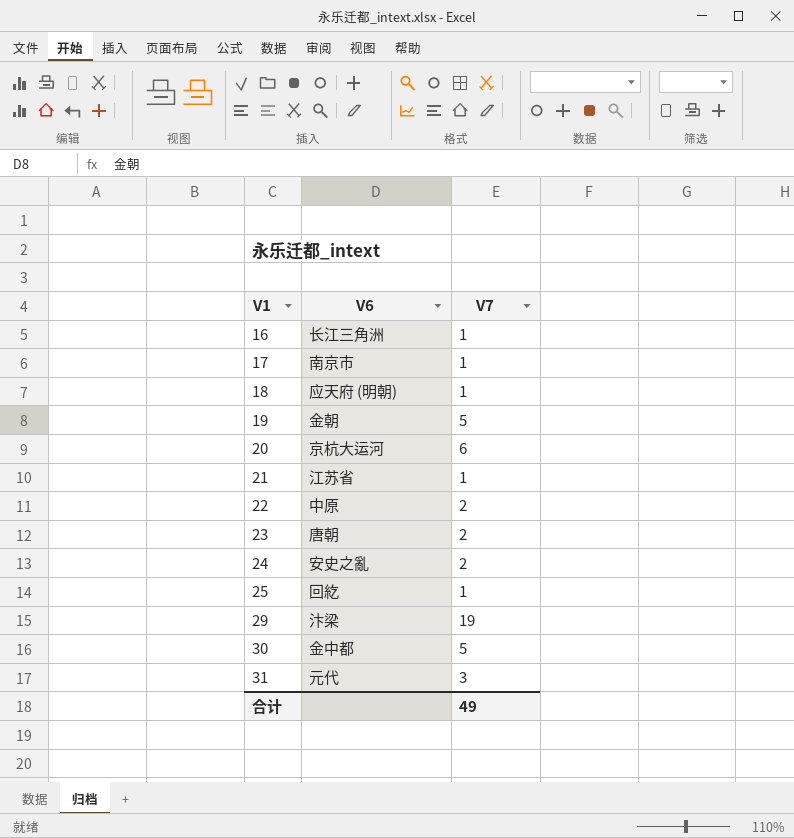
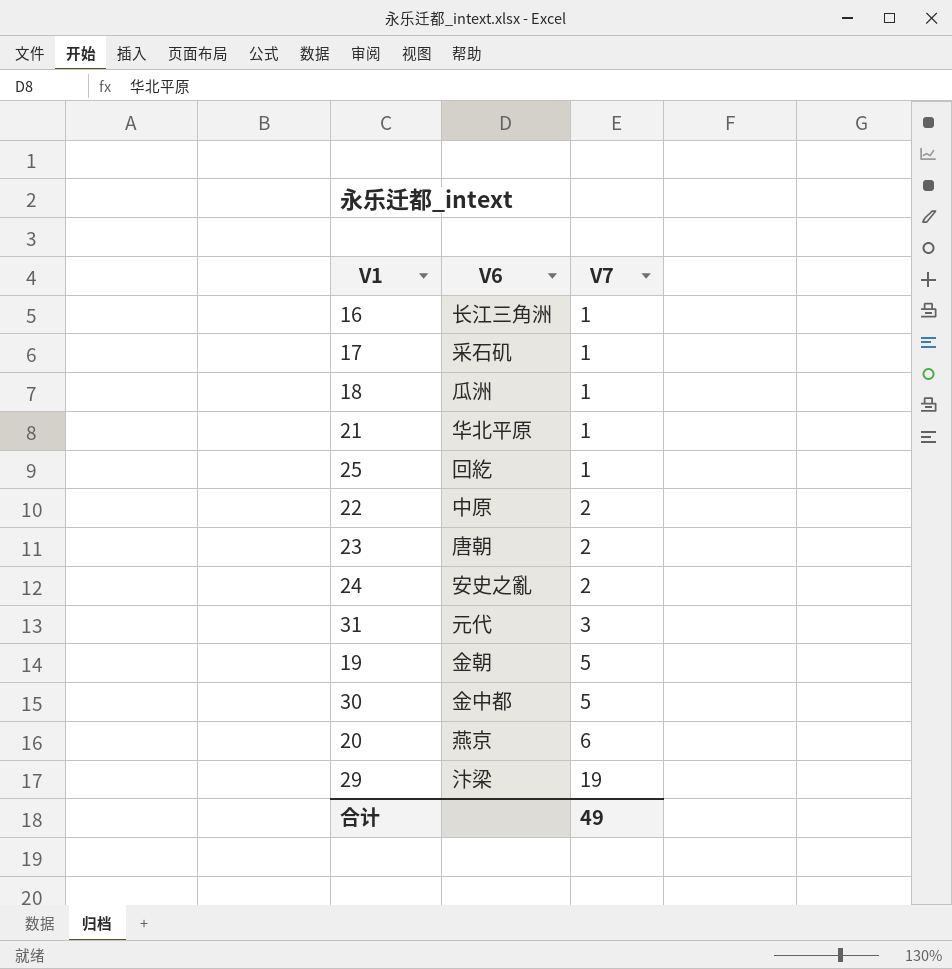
row order: V1 ascending -> V7 ascending
17 | V6: 南京市 -> 采石矶
18 | V6: 应天府 (明朝) -> 瓜洲
21 | V6: 江苏省 -> 华北平原
20 | V6: 京杭大运河 -> 燕京

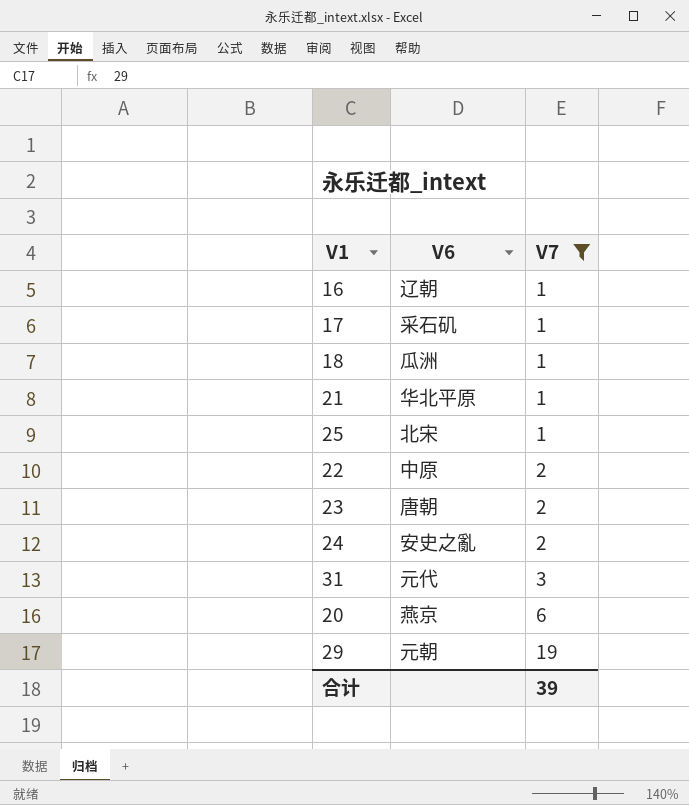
filter: none -> V7 != 5
16 | V6: 长江三角洲 -> 辽朝
25 | V6: 回紇 -> 北宋
29 | V6: 汴梁 -> 元朝
合计 | V7: 49 -> 39

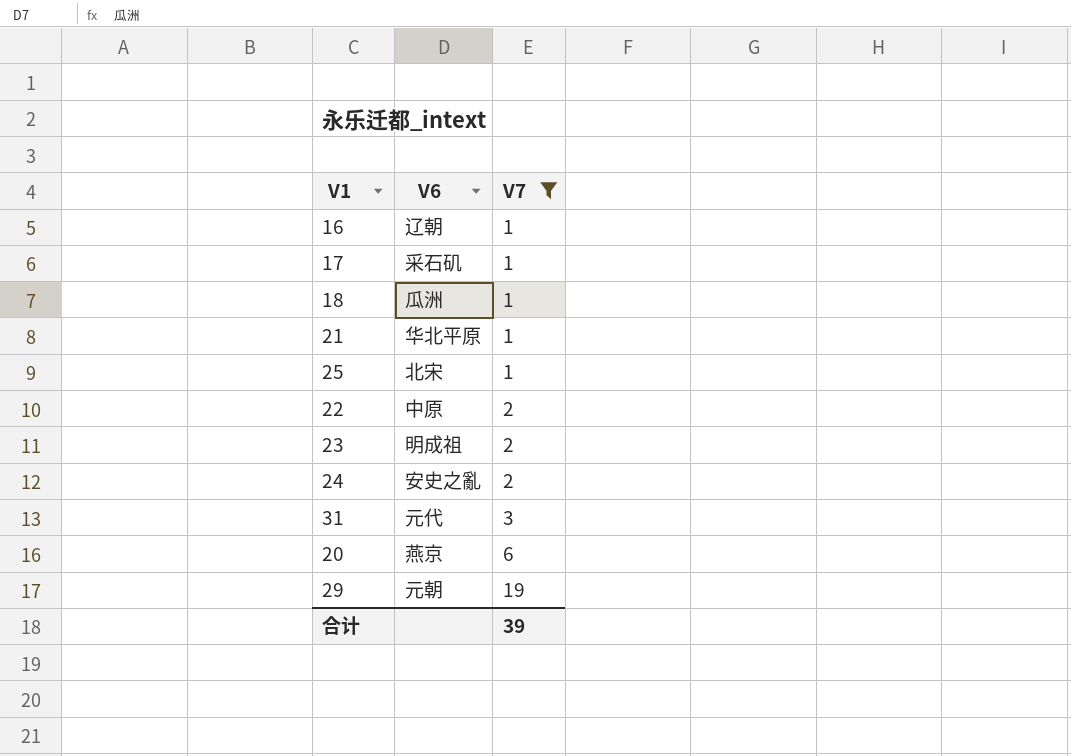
23 | V6: 唐朝 -> 明成祖

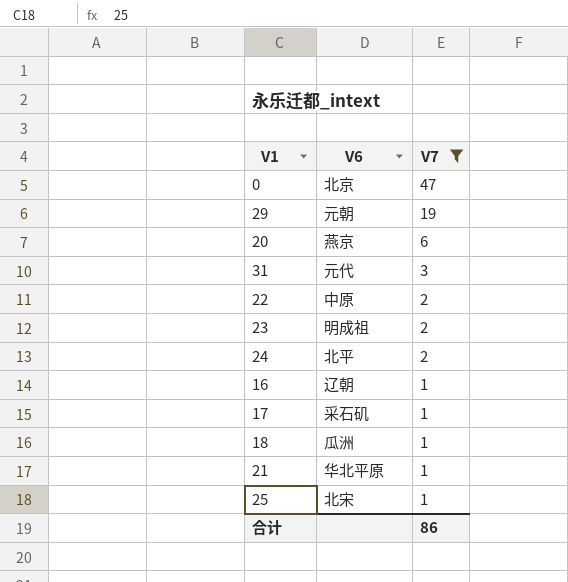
row order: V7 ascending -> V7 descending
row 0: none -> 北京 | 47
24 | V6: 安史之亂 -> 北平
合计 | V7: 39 -> 86

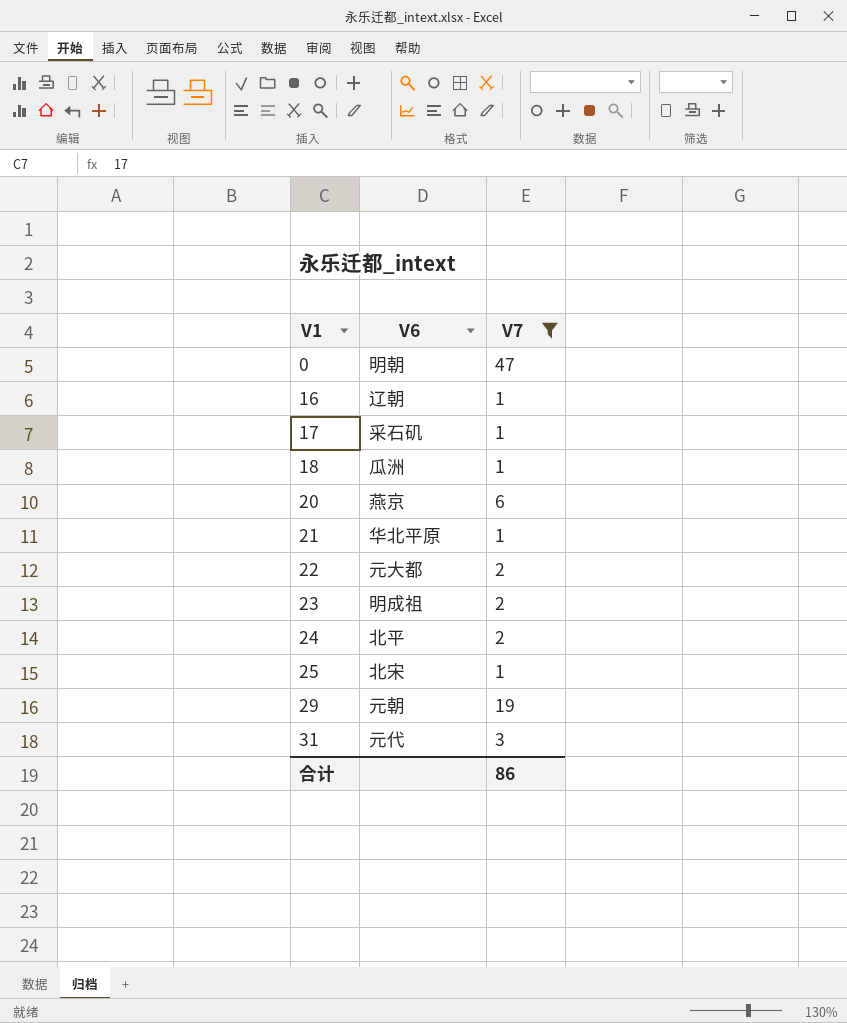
row order: V7 descending -> V1 ascending
0 | V6: 北京 -> 明朝
22 | V6: 中原 -> 元大都

